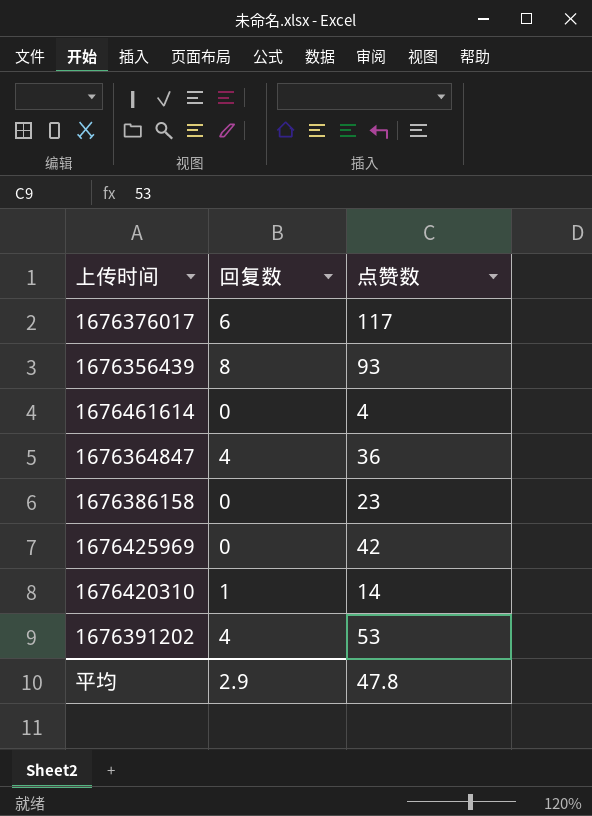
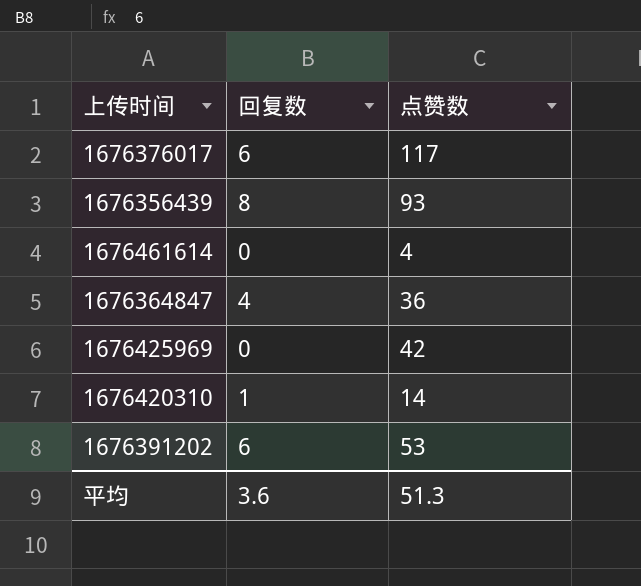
row 1676386158: 0 | 23 -> none
1676391202 | 回复数: 4 -> 6
平均 | 回复数: 2.9 -> 3.6
平均 | 点赞数: 47.8 -> 51.3

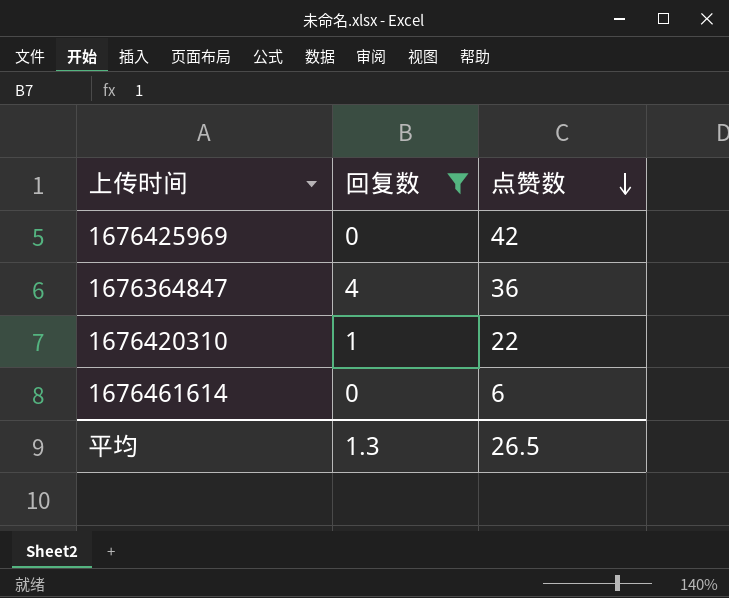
filter: none -> 回复数 <= 4
row order: none -> 点赞数 descending
1676420310 | 点赞数: 14 -> 22
1676461614 | 点赞数: 4 -> 6
平均 | 回复数: 3.6 -> 1.3
平均 | 点赞数: 51.3 -> 26.5

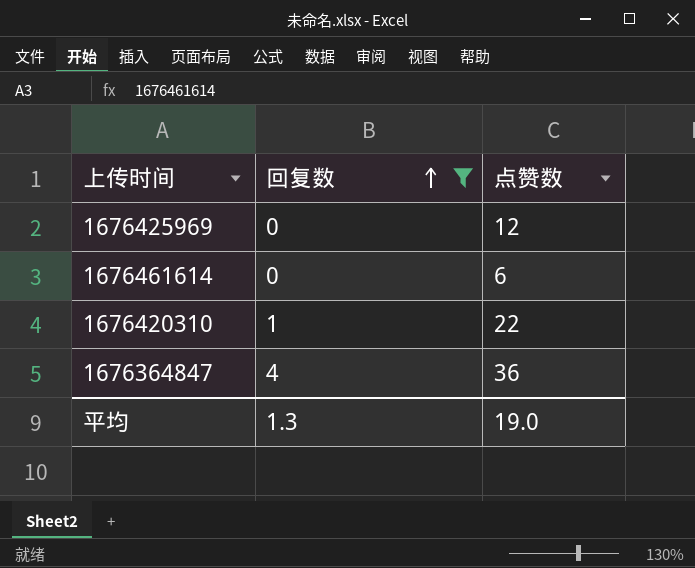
row order: 点赞数 descending -> 回复数 ascending
1676425969 | 点赞数: 42 -> 12
平均 | 点赞数: 26.5 -> 19.0

